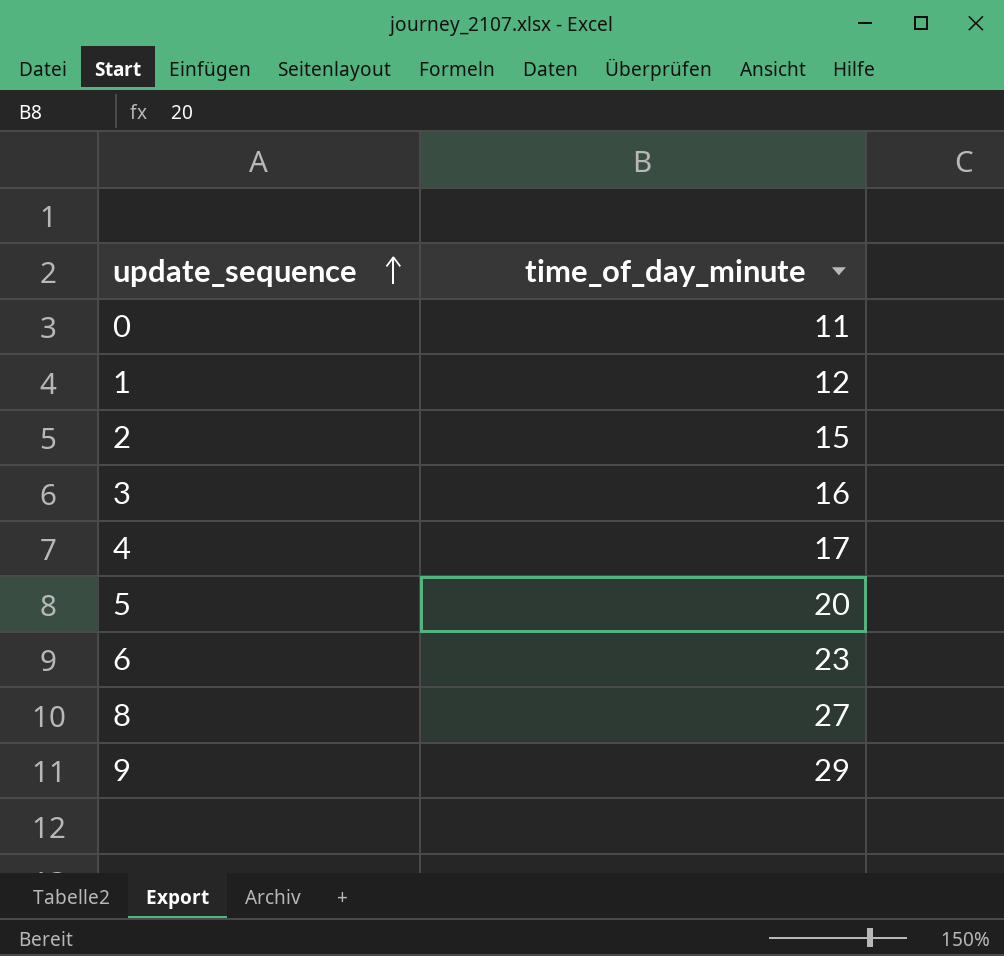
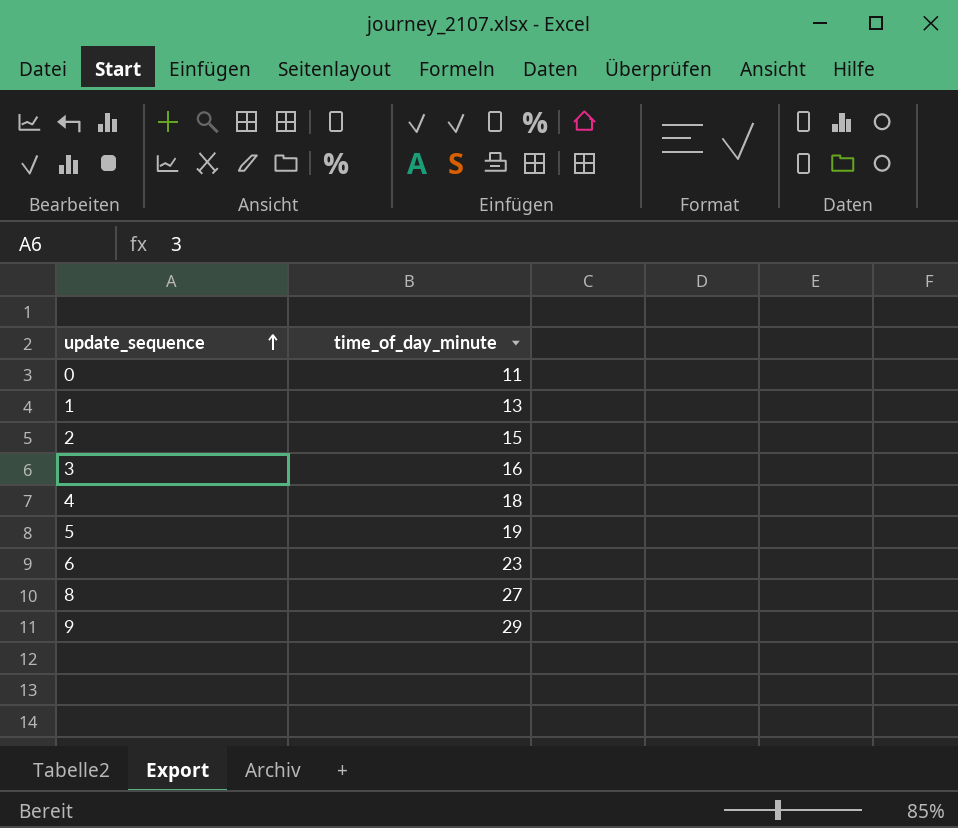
1 | time_of_day_minute: 12 -> 13
4 | time_of_day_minute: 17 -> 18
5 | time_of_day_minute: 20 -> 19

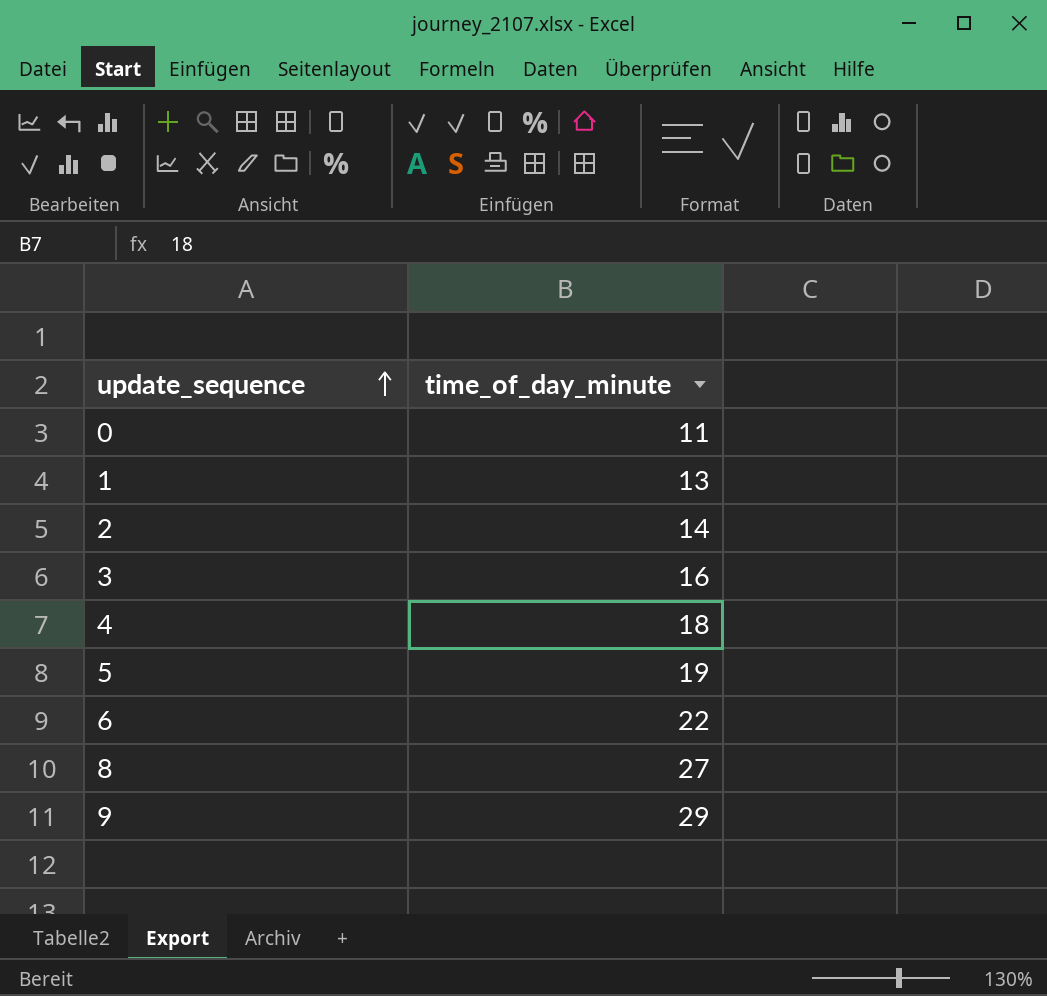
2 | time_of_day_minute: 15 -> 14
6 | time_of_day_minute: 23 -> 22

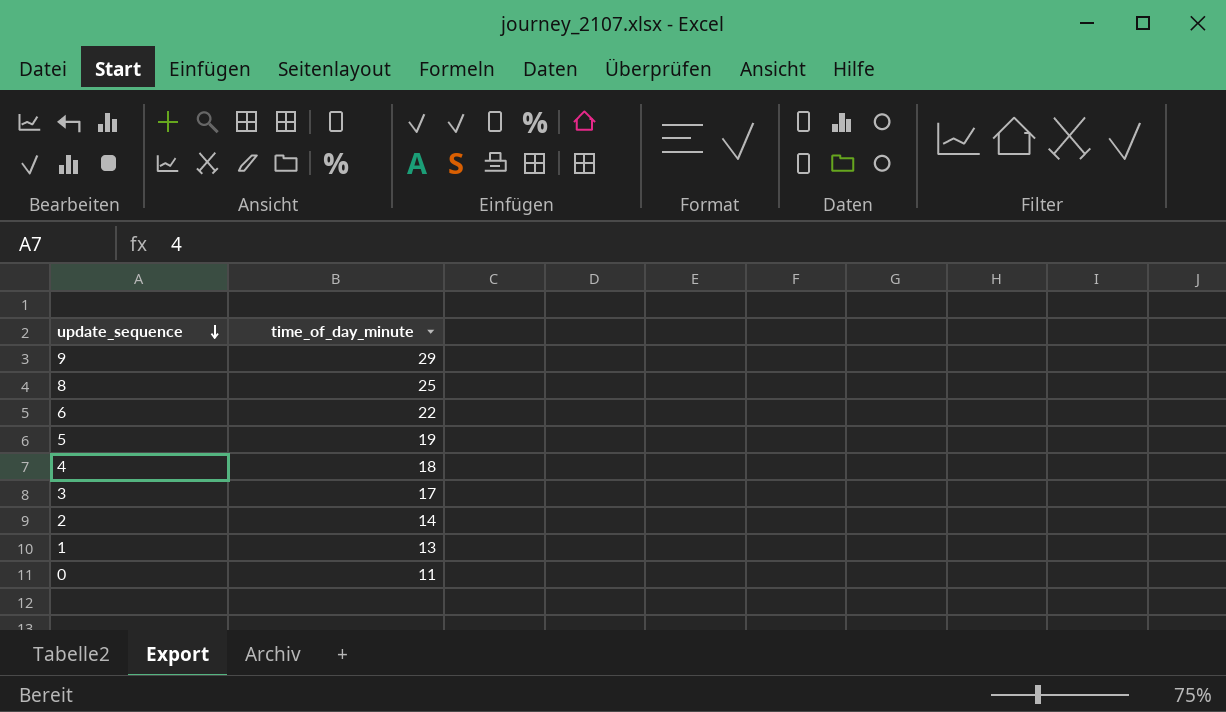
row order: update_sequence ascending -> update_sequence descending
8 | time_of_day_minute: 27 -> 25
3 | time_of_day_minute: 16 -> 17

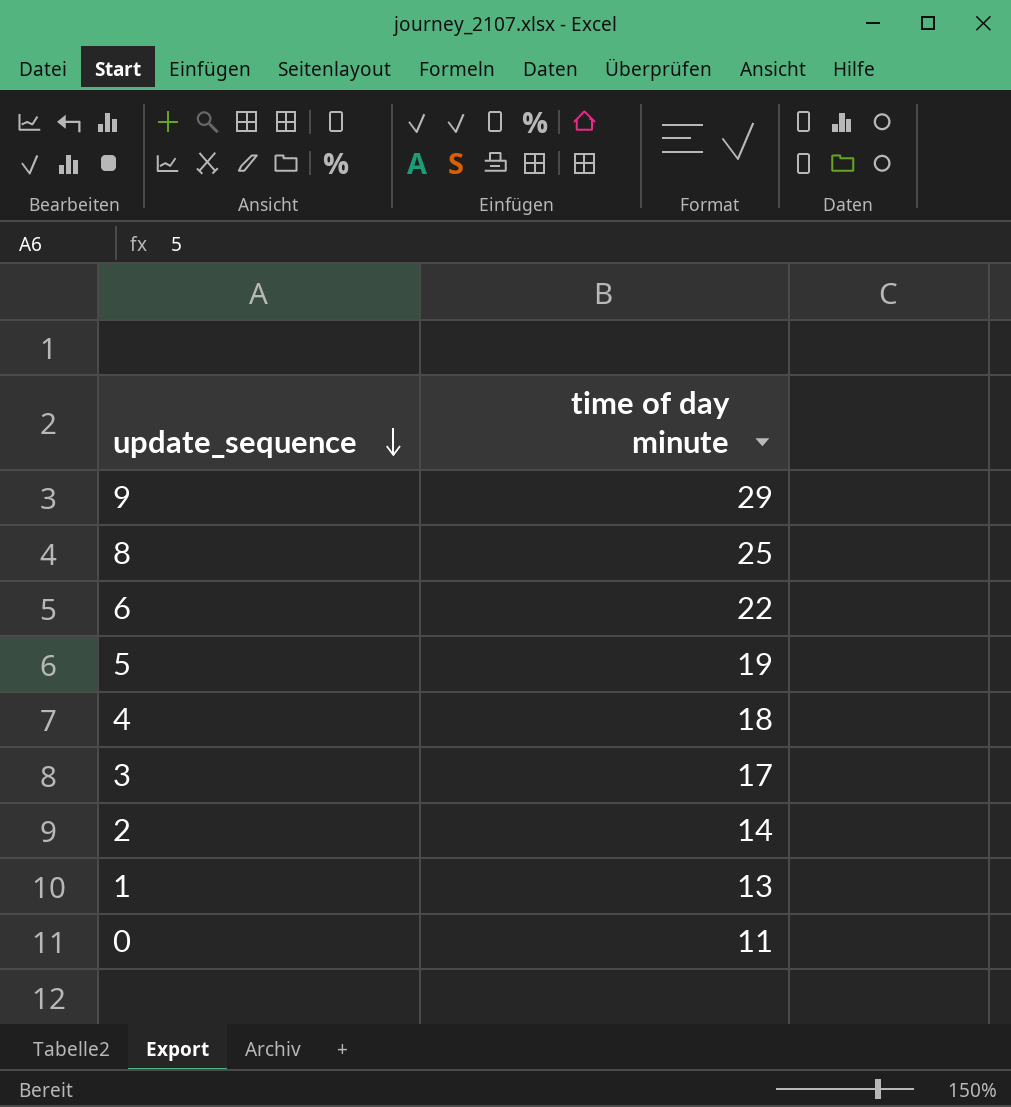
column name: time_of_day_minute -> time of day minute

